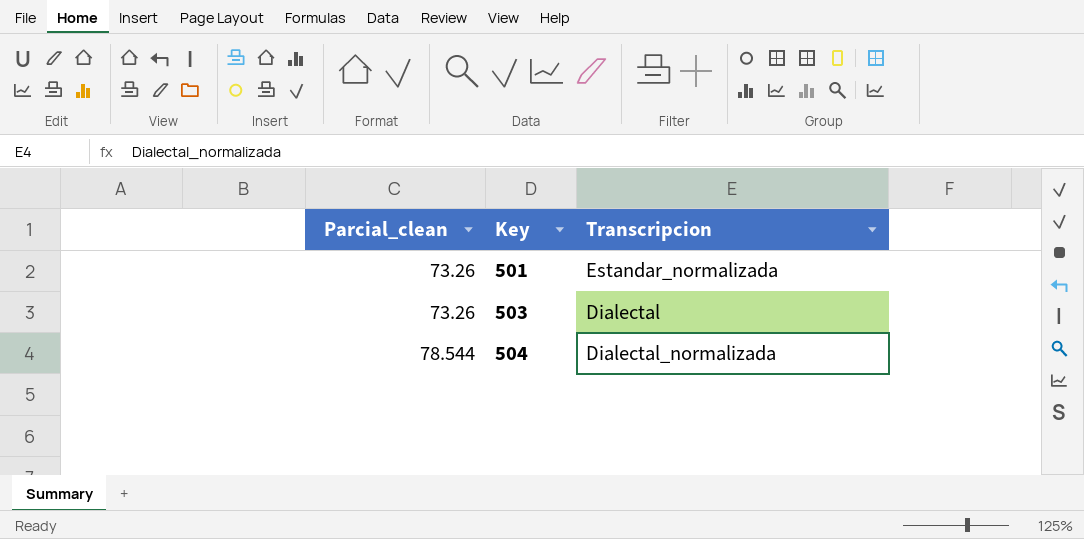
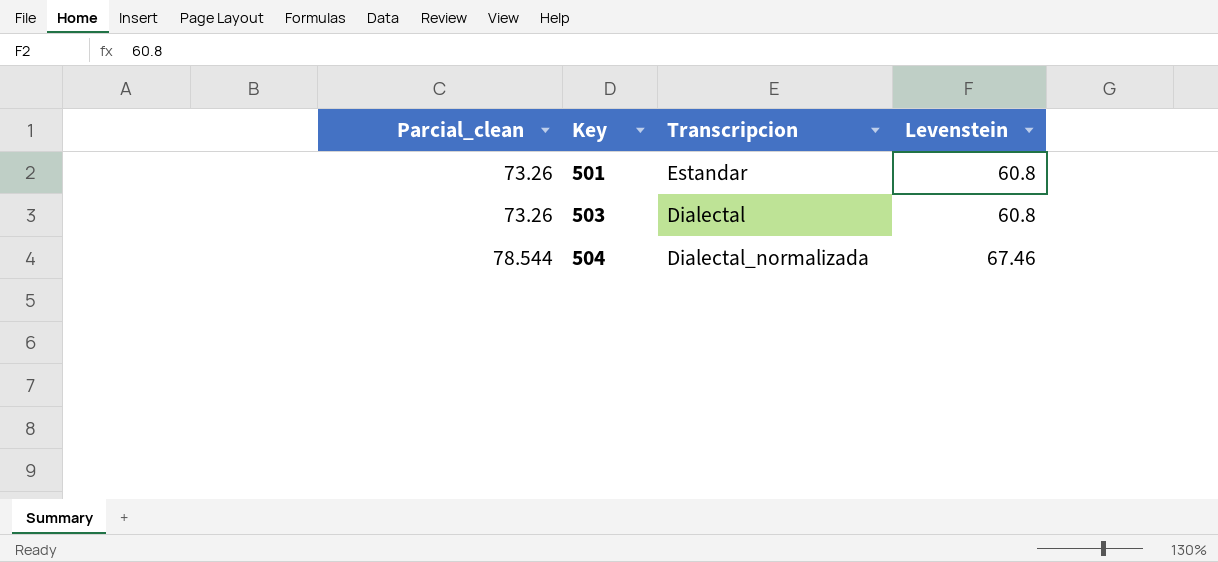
column Levenstein | position: none -> 4
501 | Transcripcion: Estandar_normalizada -> Estandar

